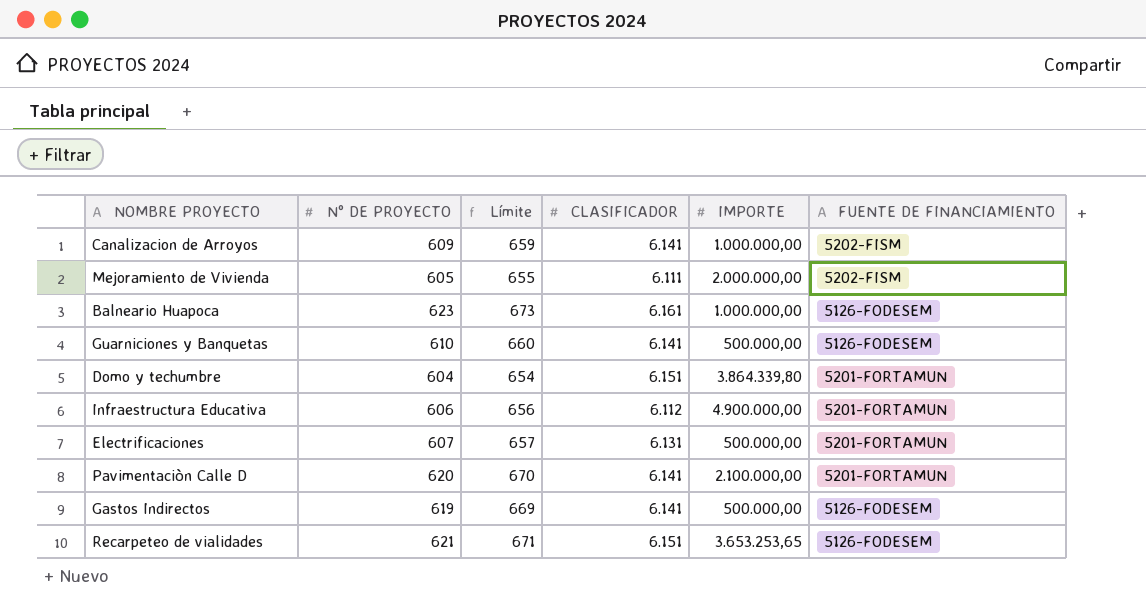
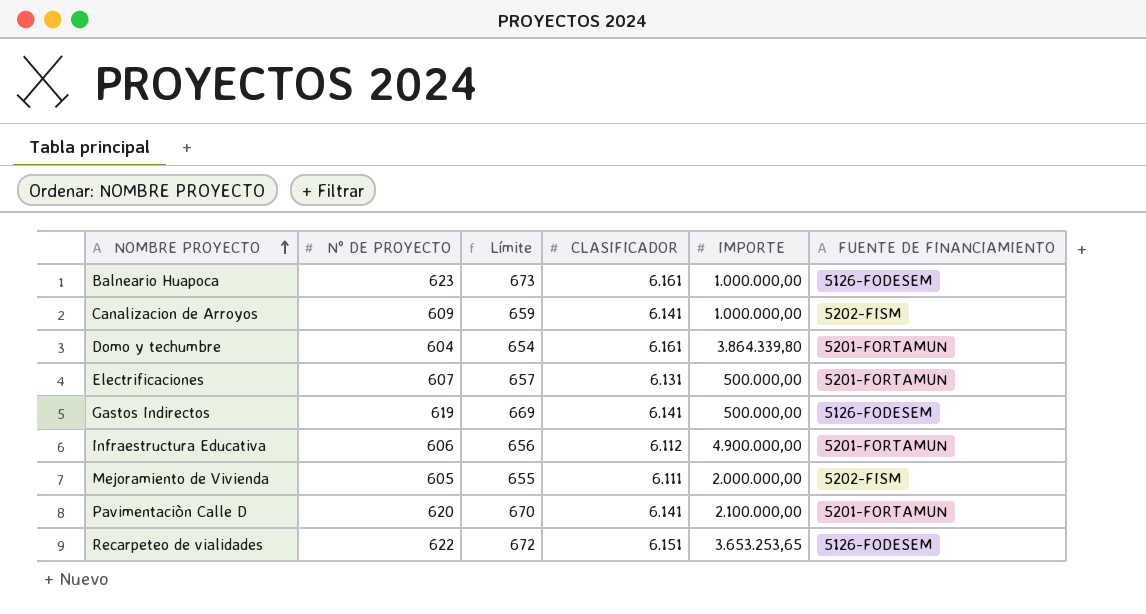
row order: none -> NOMBRE PROYECTO ascending
row Guarniciones y Banquetas: 610 | 660 | 6.141 | 500.000,00 | 5126-FODESEM -> none
Domo y techumbre | CLASIFICADOR: 6.151 -> 6.161
Recarpeteo de vialidades | N° DE PROYECTO: 621 -> 622
Recarpeteo de vialidades | Límite: 671 -> 672

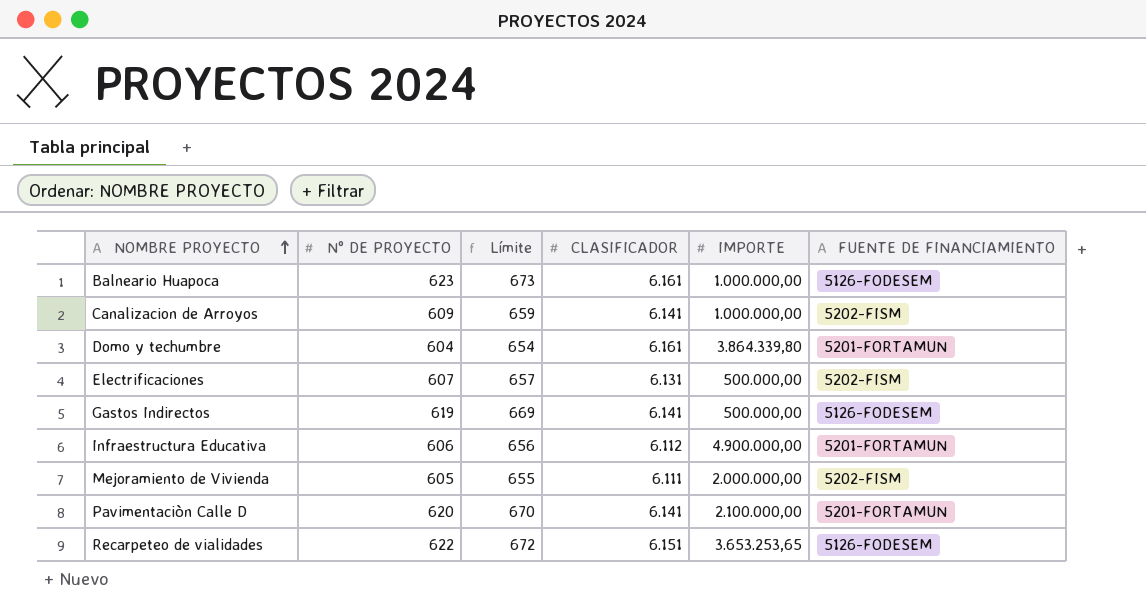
Electrificaciones | FUENTE DE FINANCIAMIENTO: 5201-FORTAMUN -> 5202-FISM

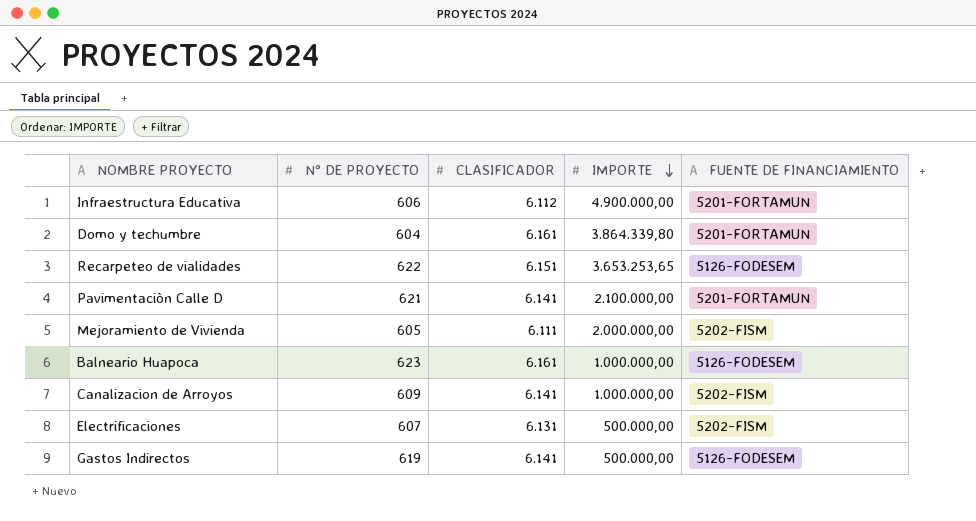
row order: NOMBRE PROYECTO ascending -> IMPORTE descending
column Límite | formula: [N° DE PROYECTO] + 50 -> none
Pavimentaciòn Calle D | N° DE PROYECTO: 620 -> 621

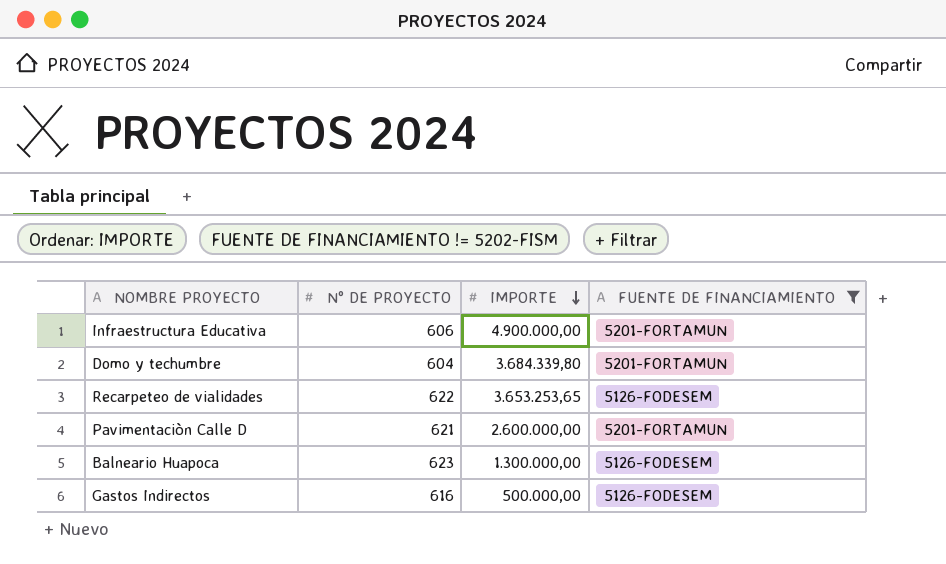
filter: none -> FUENTE DE FINANCIAMIENTO != 5202-FISM
column CLASIFICADOR | position: 3 -> none
Domo y techumbre | IMPORTE: 3.864.339,80 -> 3.684.339,80
Pavimentaciòn Calle D | IMPORTE: 2.100.000,00 -> 2.600.000,00
Balneario Huapoca | IMPORTE: 1.000.000,00 -> 1.300.000,00
Gastos Indirectos | N° DE PROYECTO: 619 -> 616

